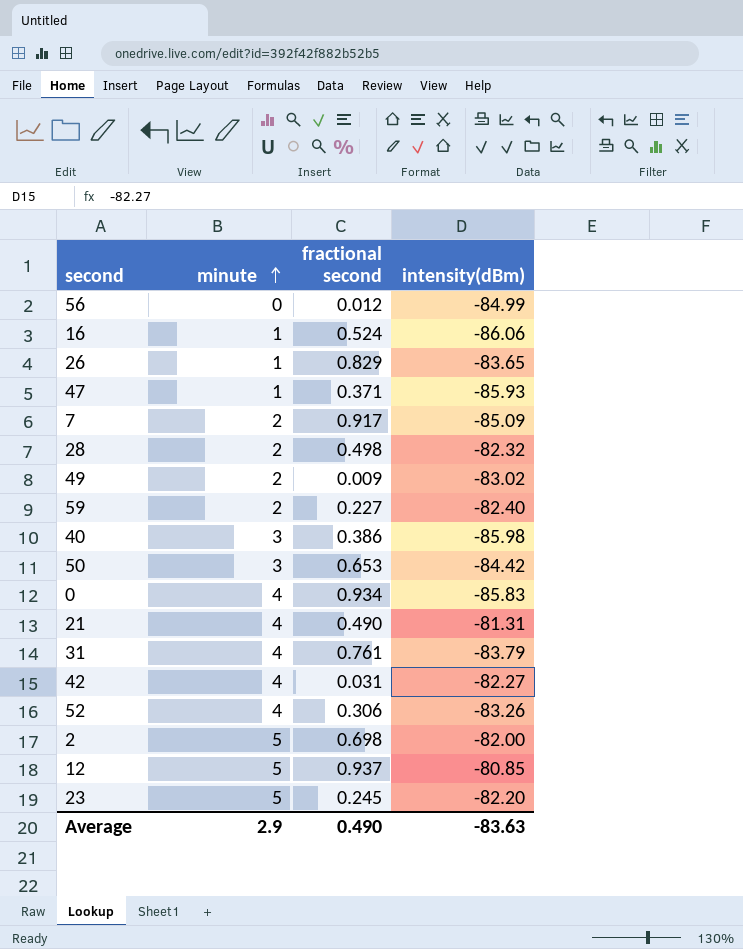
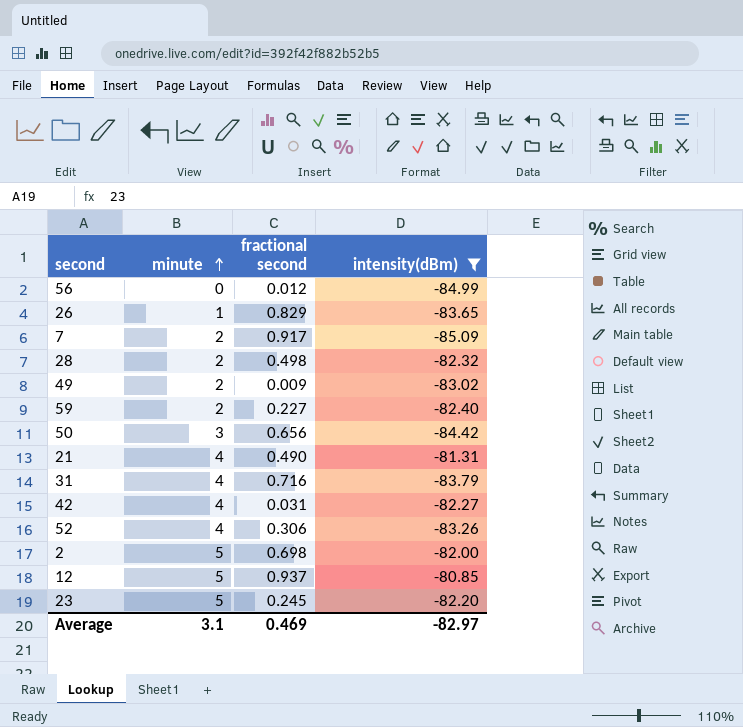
filter: none -> intensity(dBm) >= -85.09
50 | fractional second: 0.653 -> 0.656
31 | fractional second: 0.761 -> 0.716
Average | minute: 2.9 -> 3.1
Average | fractional second: 0.490 -> 0.469
Average | intensity(dBm): -83.63 -> -82.97

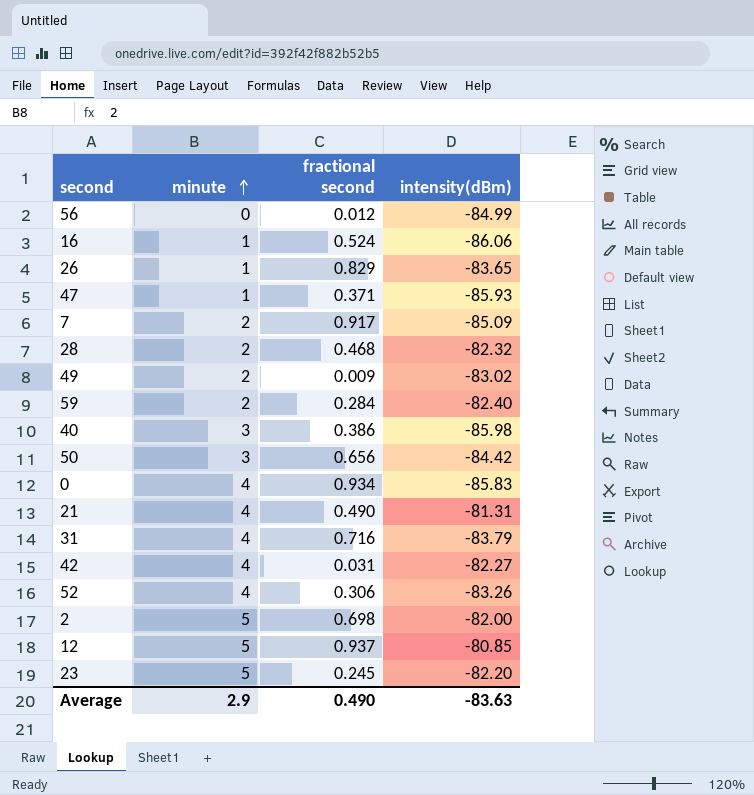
filter: intensity(dBm) >= -85.09 -> none
28 | fractional second: 0.498 -> 0.468
59 | fractional second: 0.227 -> 0.284
Average | minute: 3.1 -> 2.9
Average | fractional second: 0.469 -> 0.490
Average | intensity(dBm): -82.97 -> -83.63

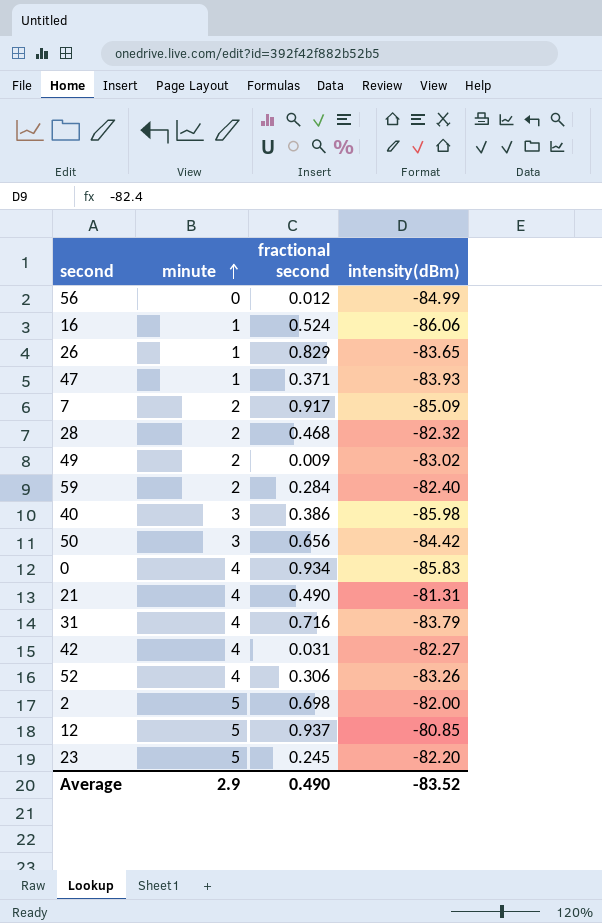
47 | intensity(dBm): -85.93 -> -83.93
Average | intensity(dBm): -83.63 -> -83.52

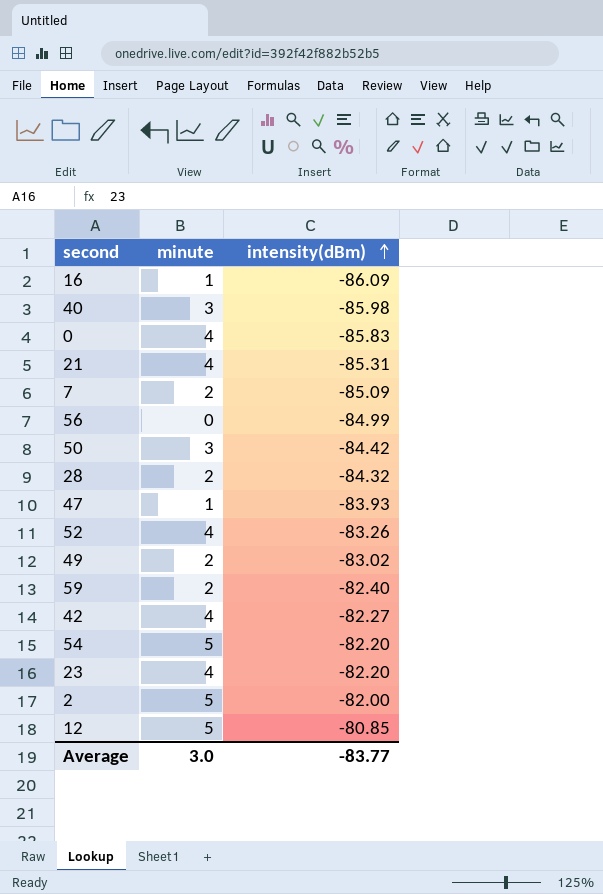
row order: minute ascending -> intensity(dBm) ascending
column fractional second | position: 3 -> none
row 26: 1 | 0.829 | -83.65 -> none
row 31: 4 | 0.716 | -83.79 -> none
16 | intensity(dBm): -86.06 -> -86.09
21 | intensity(dBm): -81.31 -> -85.31
28 | intensity(dBm): -82.32 -> -84.32
row 54: none -> 5 | -82.20
23 | minute: 5 -> 4
Average | minute: 2.9 -> 3.0
Average | intensity(dBm): -83.52 -> -83.77

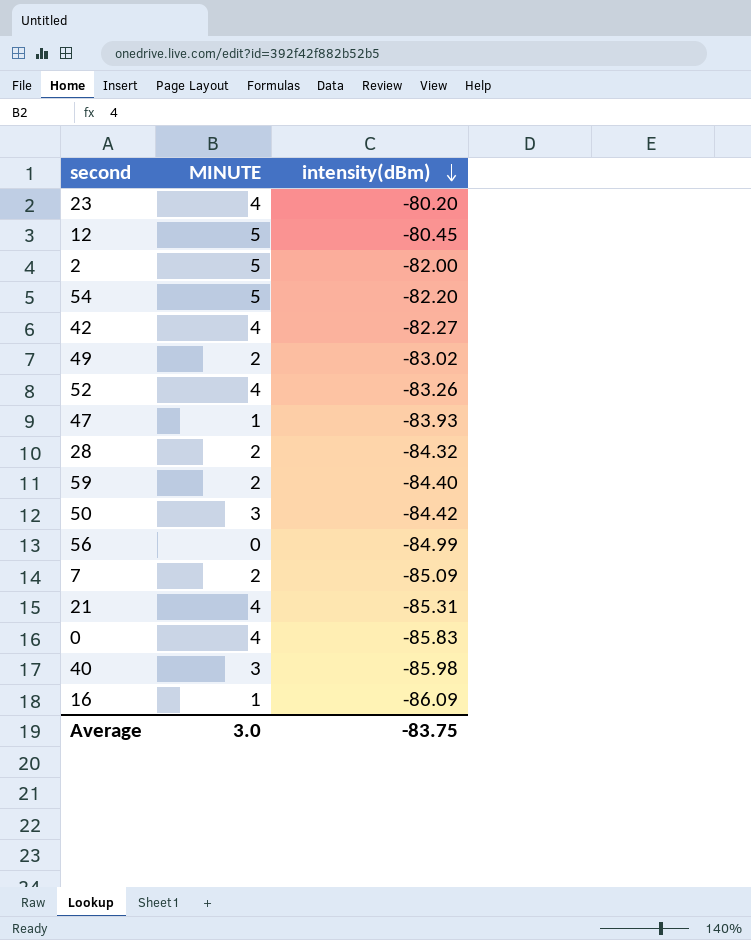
row order: intensity(dBm) ascending -> intensity(dBm) descending
column name: minute -> MINUTE
23 | intensity(dBm): -82.20 -> -80.20
12 | intensity(dBm): -80.85 -> -80.45
59 | intensity(dBm): -82.40 -> -84.40
Average | intensity(dBm): -83.77 -> -83.75

